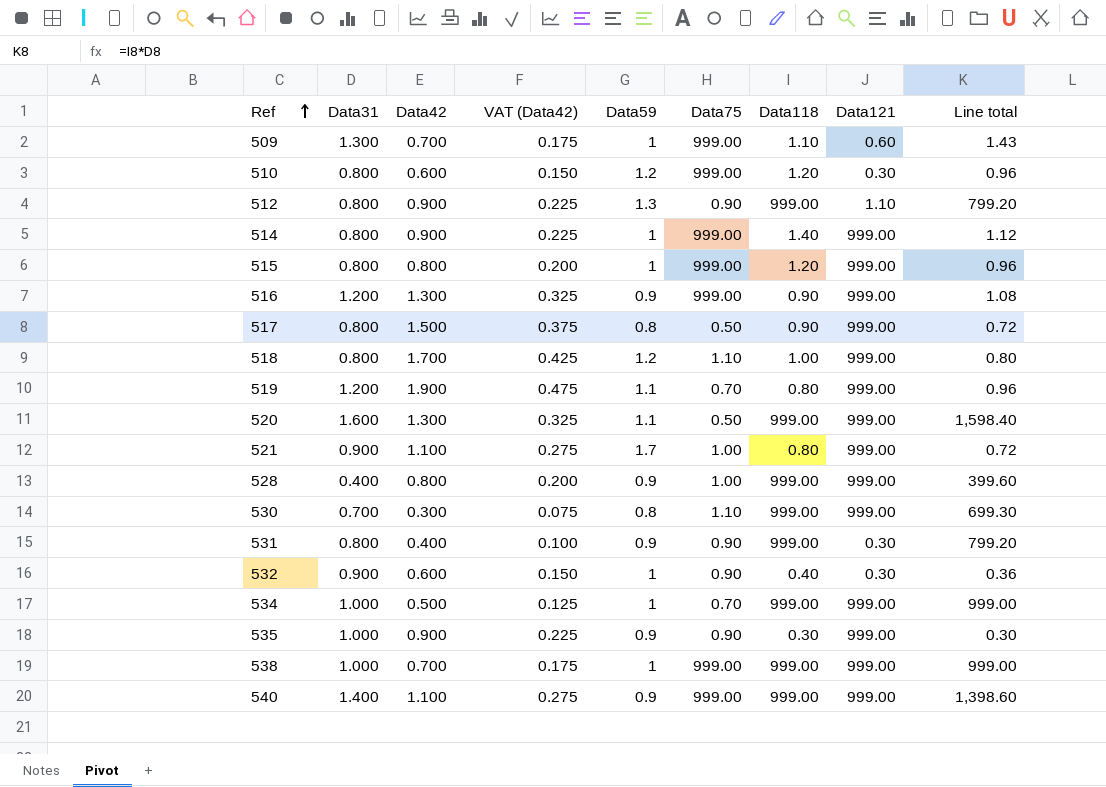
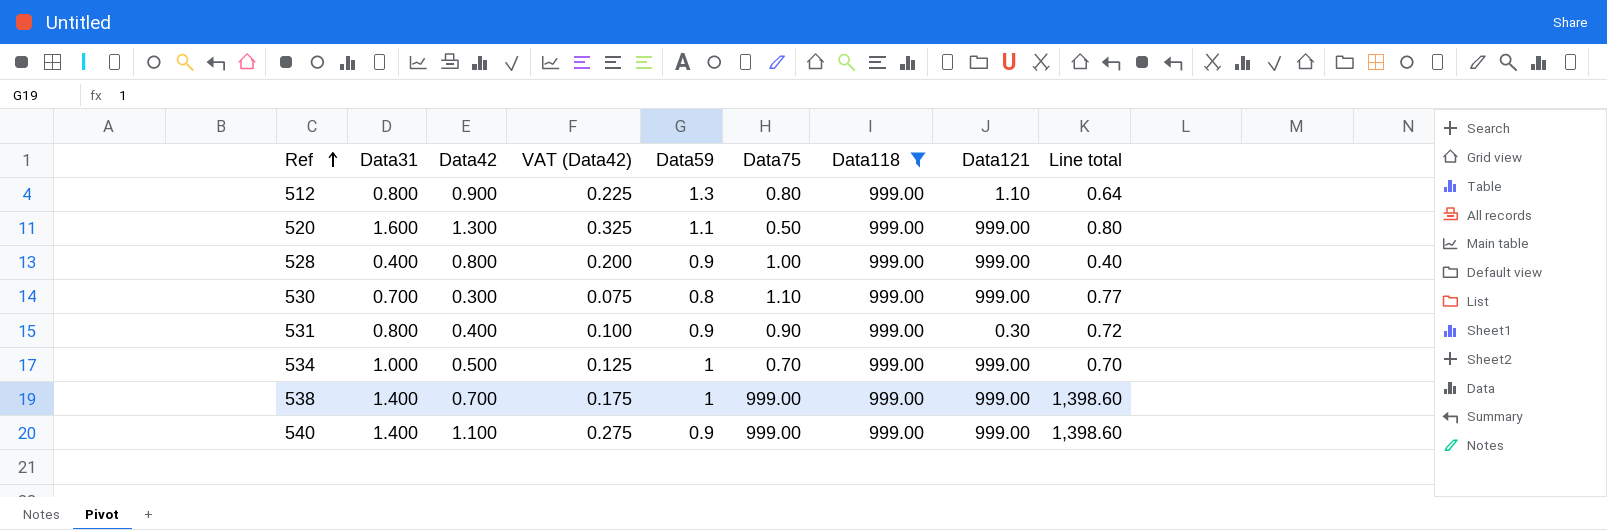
filter: none -> Data118 = 999.00
column Line total | formula: [Data31] * [Data118] -> [Data31] * [Data75]
512 | Data75: 0.90 -> 0.80
538 | Data31: 1.000 -> 1.400

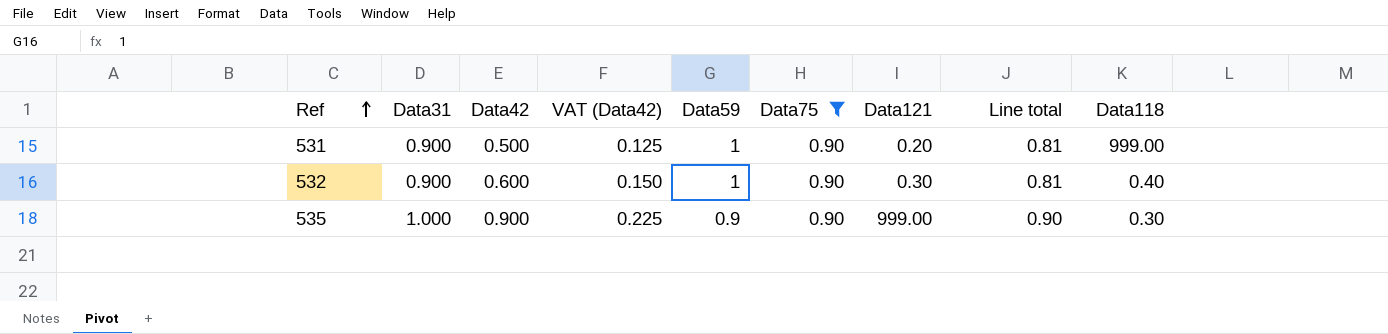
filter: Data118 = 999.00 -> Data75 = 0.90
column Data118 | position: 7 -> 9
531 | Data31: 0.800 -> 0.900
531 | Data42: 0.400 -> 0.500
531 | VAT (Data42): 0.100 -> 0.125
531 | Data59: 0.9 -> 1
531 | Data121: 0.30 -> 0.20
531 | Line total: 0.72 -> 0.81

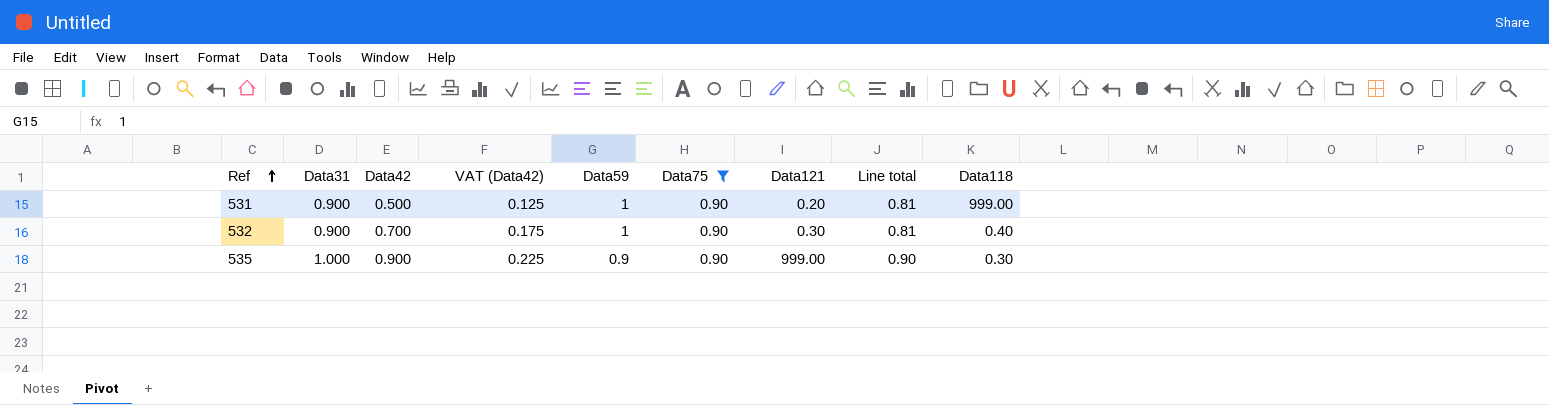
532 | Data42: 0.600 -> 0.700
532 | VAT (Data42): 0.150 -> 0.175

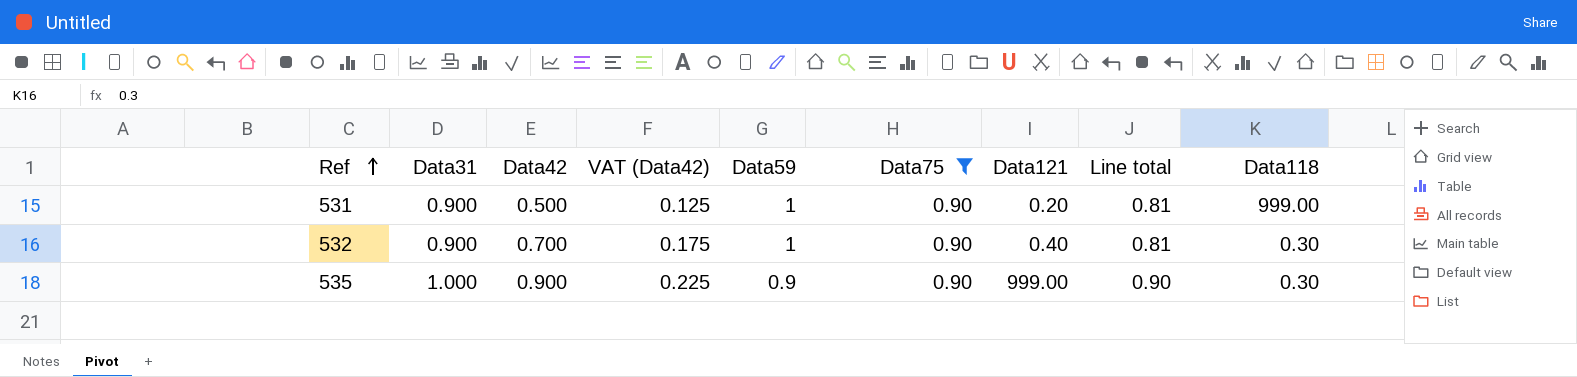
532 | Data121: 0.30 -> 0.40
532 | Data118: 0.40 -> 0.30

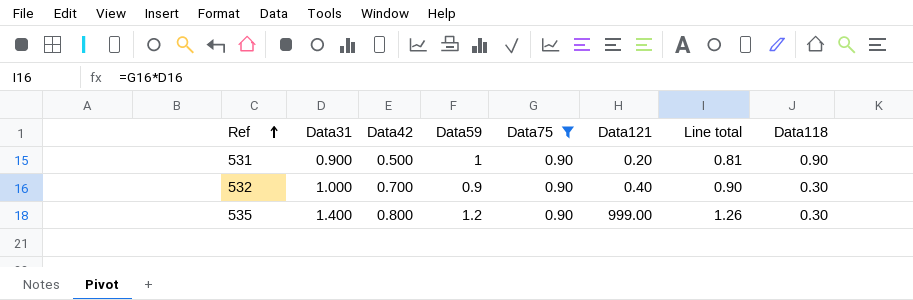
column VAT (Data42) | formula: [Data42] * 0.25 -> none
531 | Data118: 999.00 -> 0.90
532 | Data31: 0.900 -> 1.000
532 | Data59: 1 -> 0.9
532 | Line total: 0.81 -> 0.90
535 | Data31: 1.000 -> 1.400
535 | Data42: 0.900 -> 0.800
535 | Data59: 0.9 -> 1.2
535 | Line total: 0.90 -> 1.26

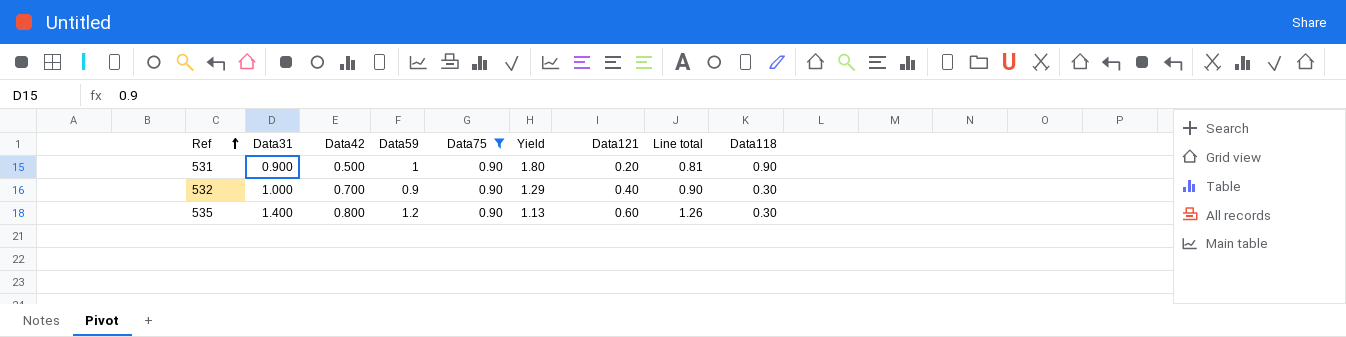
column Yield | formula: none -> [Data75] / [Data42]
535 | Data121: 999.00 -> 0.60

